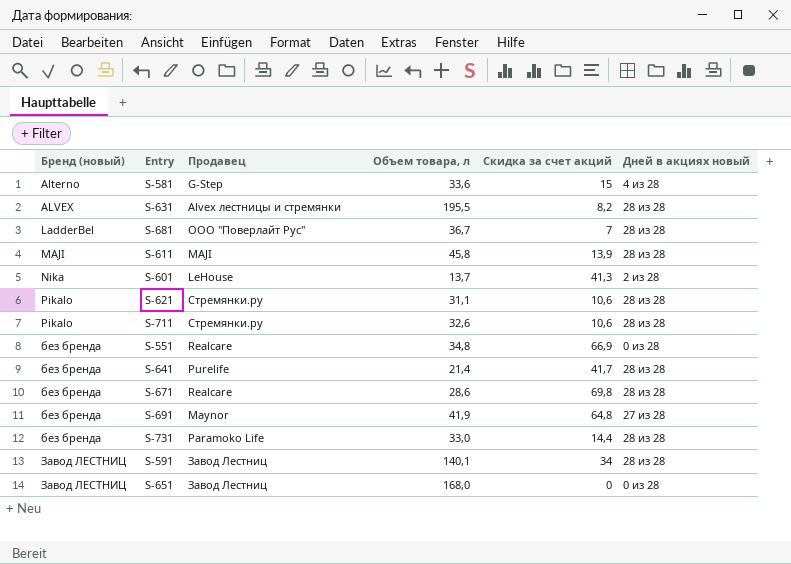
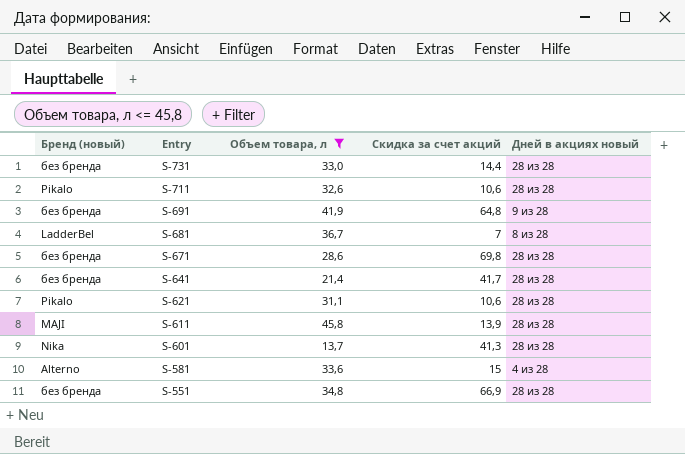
filter: none -> Объем товара, л <= 45,8
row order: Бренд (новый) ascending -> Entry descending
column Продавец | position: 3 -> none
S-691 | Дней в акциях новый: 27 из 28 -> 9 из 28
S-681 | Дней в акциях новый: 28 из 28 -> 8 из 28
S-601 | Дней в акциях новый: 2 из 28 -> 28 из 28
S-551 | Дней в акциях новый: 0 из 28 -> 28 из 28

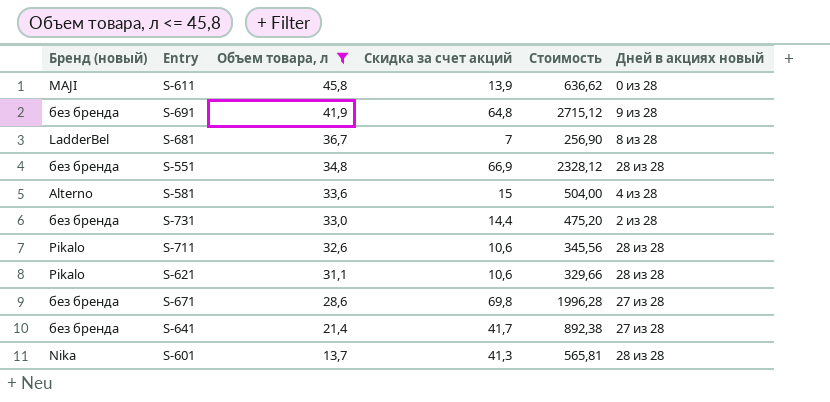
row order: Entry descending -> Объем товара, л descending
column Стоимость | formula: none -> [Объем товара, л] * [Скидка за счет акций]
S-611 | Дней в акциях новый: 28 из 28 -> 0 из 28
S-731 | Дней в акциях новый: 28 из 28 -> 2 из 28
S-671 | Дней в акциях новый: 28 из 28 -> 27 из 28
S-641 | Дней в акциях новый: 28 из 28 -> 27 из 28

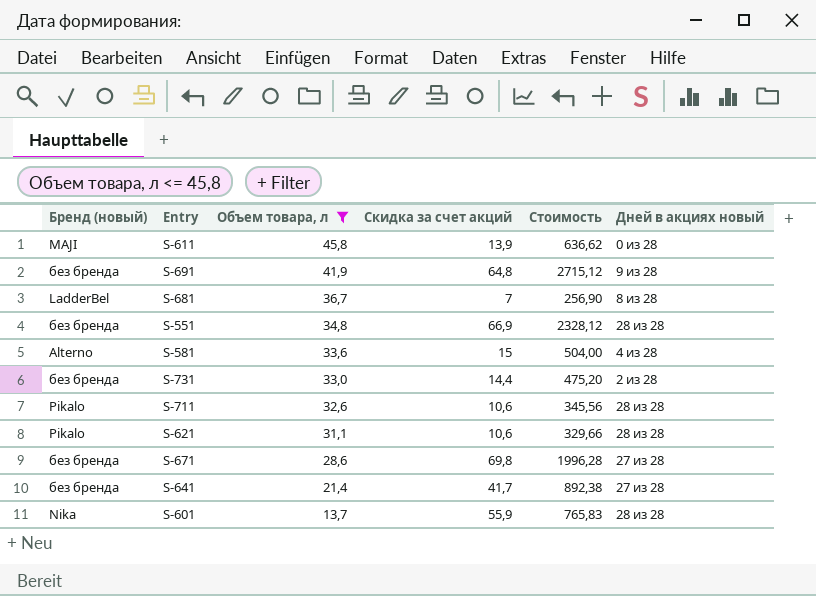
S-601 | Скидка за счет акций: 41,3 -> 55,9
S-601 | Стоимость: 565,81 -> 765,83

